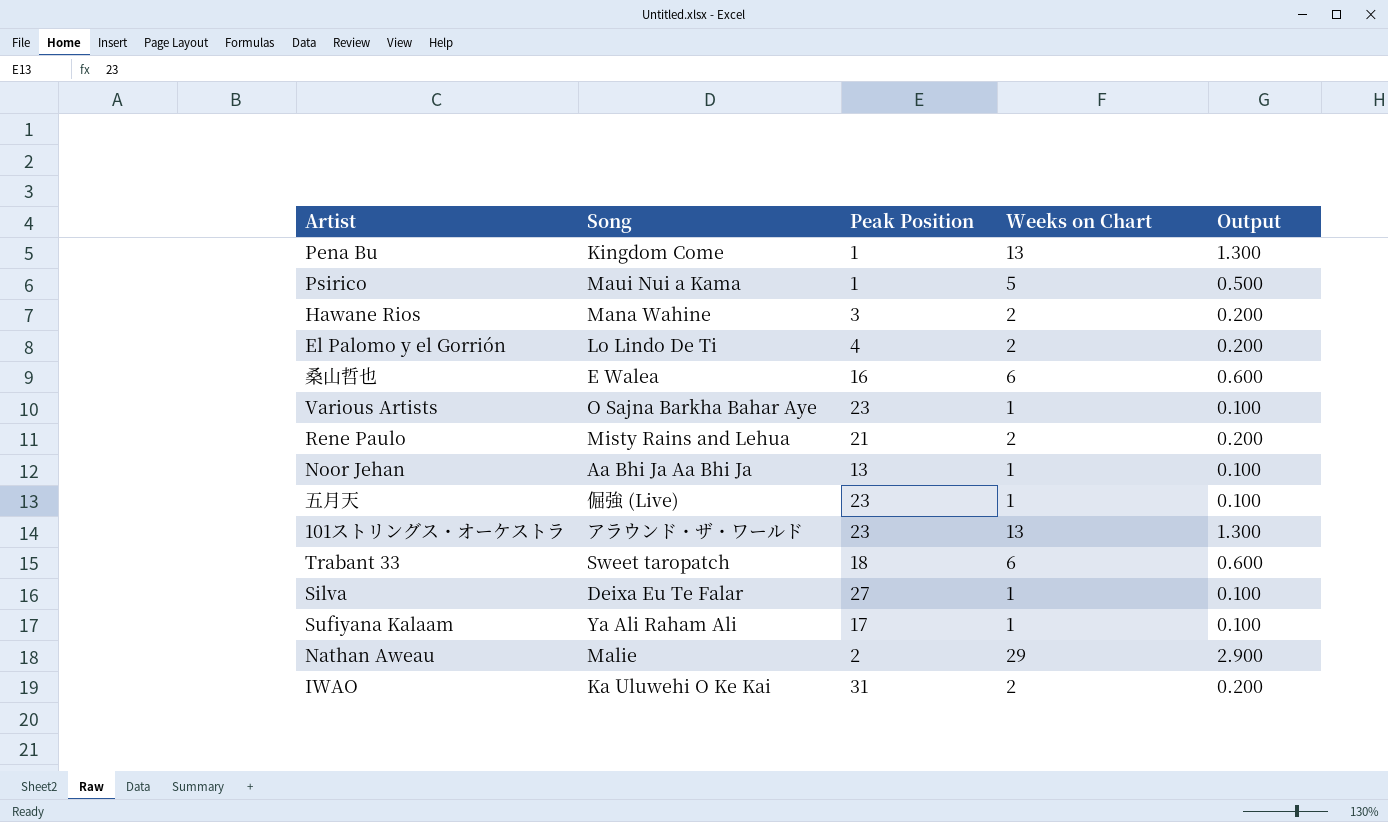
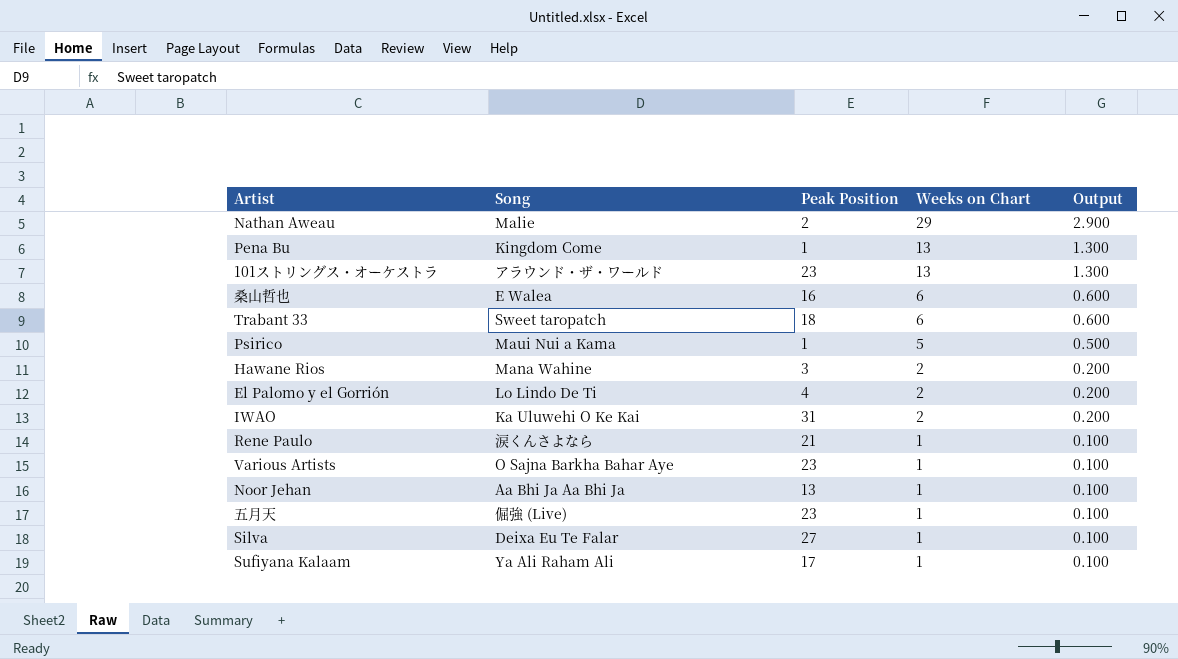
row order: none -> Weeks on Chart descending
Rene Paulo | Song: Misty Rains and Lehua -> 涙くんさよなら
Rene Paulo | Weeks on Chart: 2 -> 1
Rene Paulo | Output: 0.200 -> 0.100

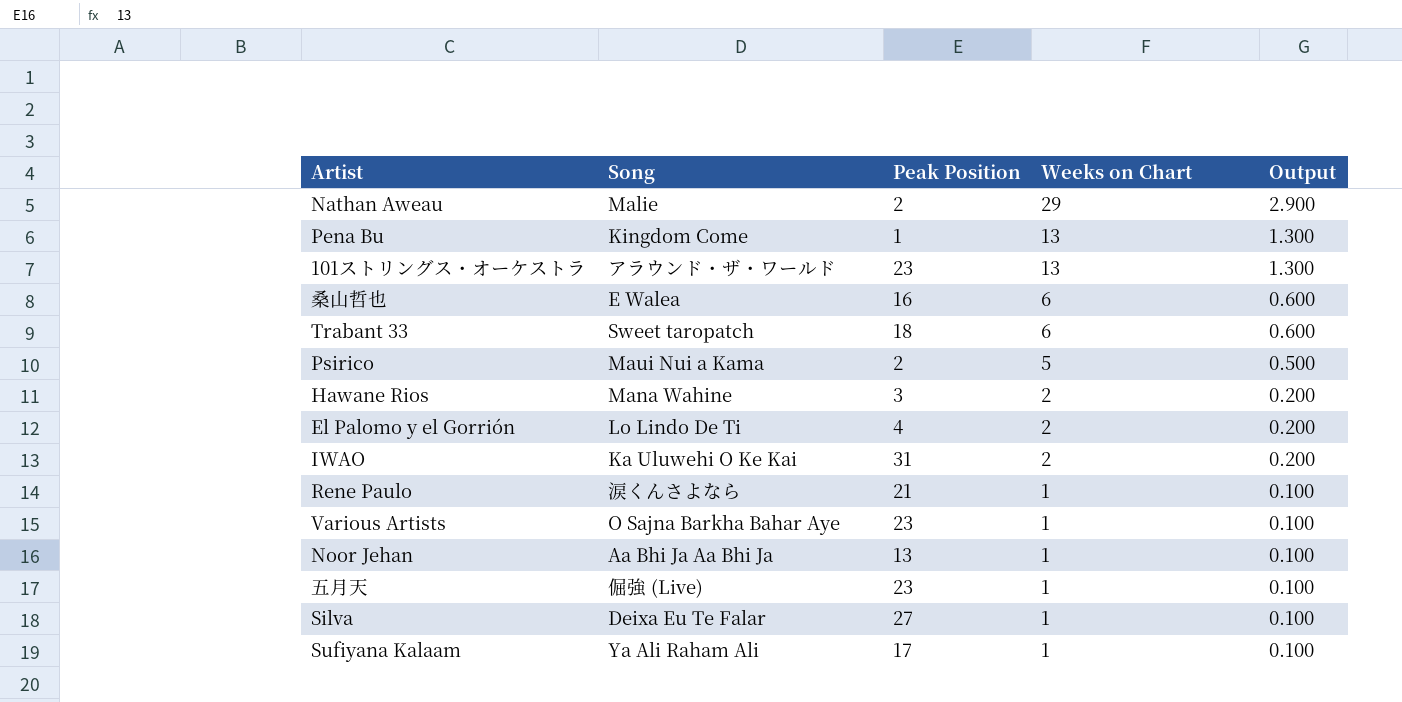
Psirico | Peak Position: 1 -> 2

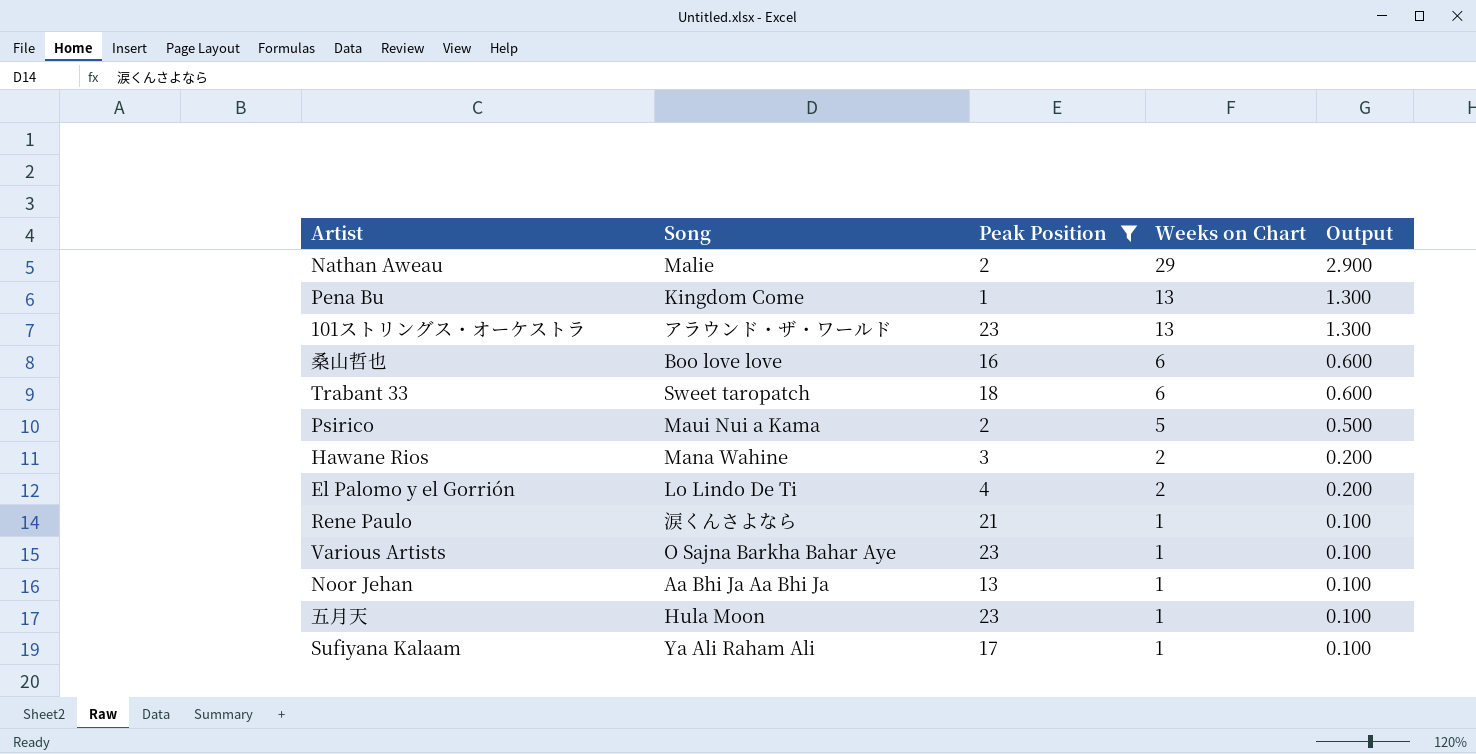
filter: none -> Peak Position <= 23
桑山哲也 | Song: E Walea -> Boo love love
五月天 | Song: 倔強 (Live) -> Hula Moon

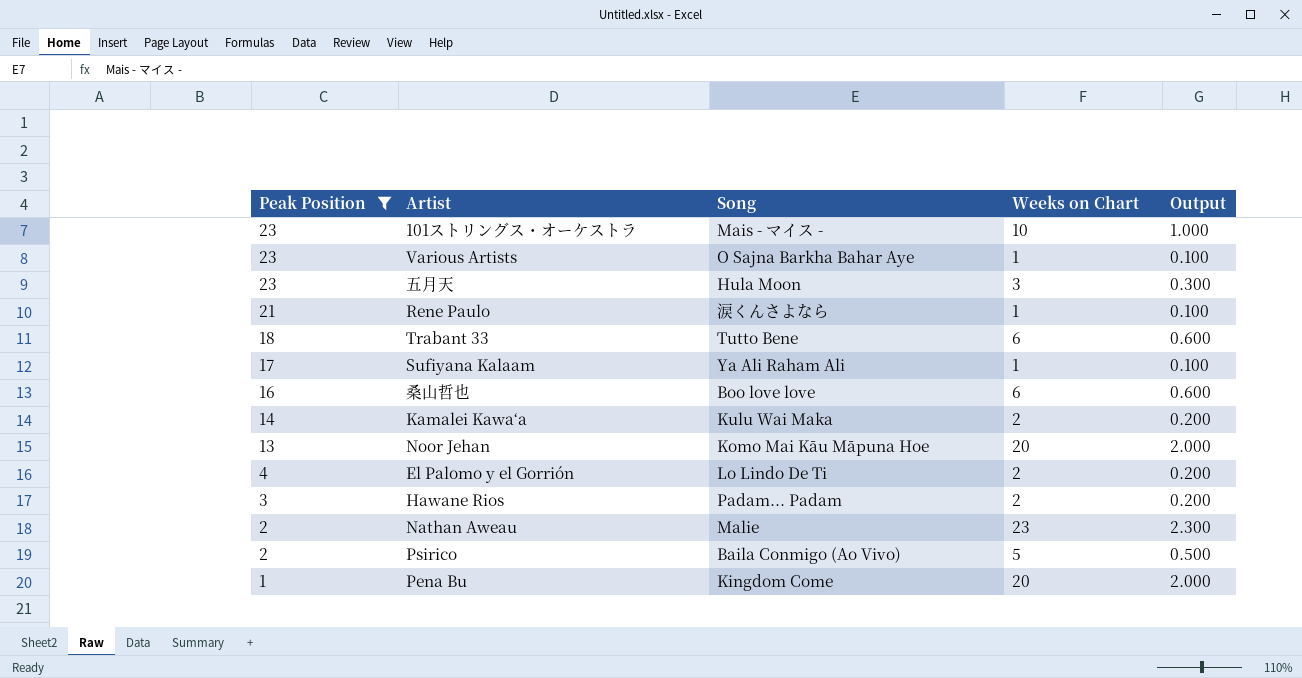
row order: Weeks on Chart descending -> Peak Position descending
column Peak Position | position: 3 -> 1
101ストリングス・オーケストラ | Song: アラウンド・ザ・ワールド -> Mais - マイス -
101ストリングス・オーケストラ | Weeks on Chart: 13 -> 10
101ストリングス・オーケストラ | Output: 1.300 -> 1.000
五月天 | Weeks on Chart: 1 -> 3
五月天 | Output: 0.100 -> 0.300
Trabant 33 | Song: Sweet taropatch -> Tutto Bene
row Kamalei Kawaʻa: none -> 14 | Kulu Wai Maka | 2 | 0.200
Noor Jehan | Song: Aa Bhi Ja Aa Bhi Ja -> Komo Mai Kāu Māpuna Hoe
Noor Jehan | Weeks on Chart: 1 -> 20
Noor Jehan | Output: 0.100 -> 2.000
Hawane Rios | Song: Mana Wahine -> Padam... Padam
Nathan Aweau | Weeks on Chart: 29 -> 23
Nathan Aweau | Output: 2.900 -> 2.300
Psirico | Song: Maui Nui a Kama -> Baila Conmigo (Ao Vivo)
Pena Bu | Weeks on Chart: 13 -> 20
Pena Bu | Output: 1.300 -> 2.000

